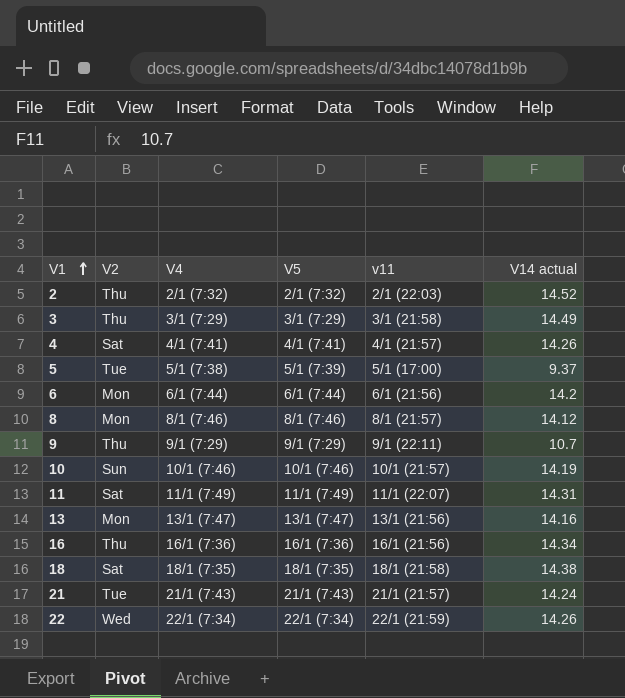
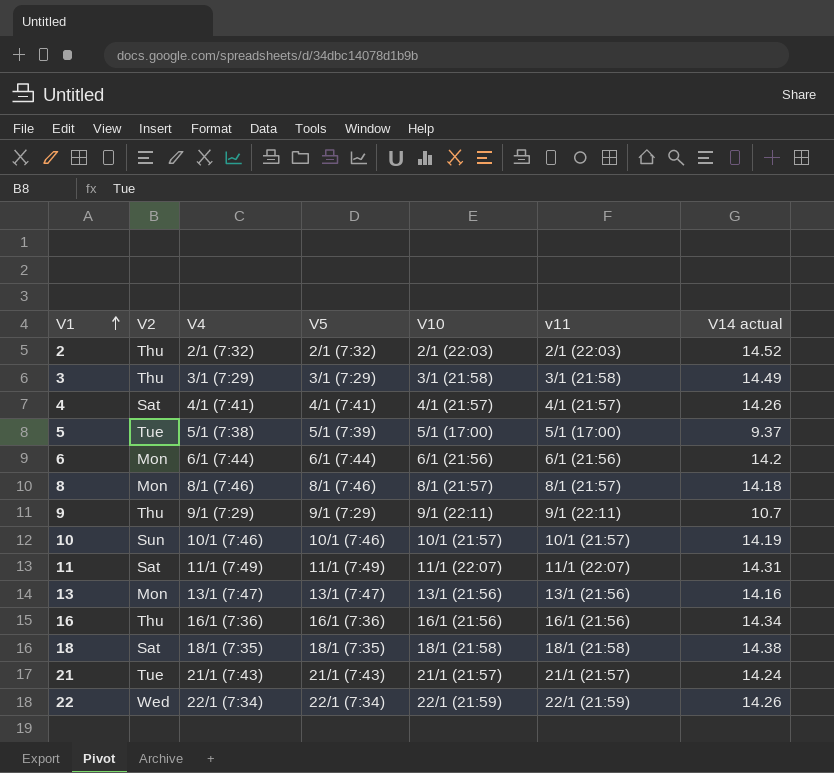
column V10 | position: none -> 5
8 | V14 actual: 14.12 -> 14.18

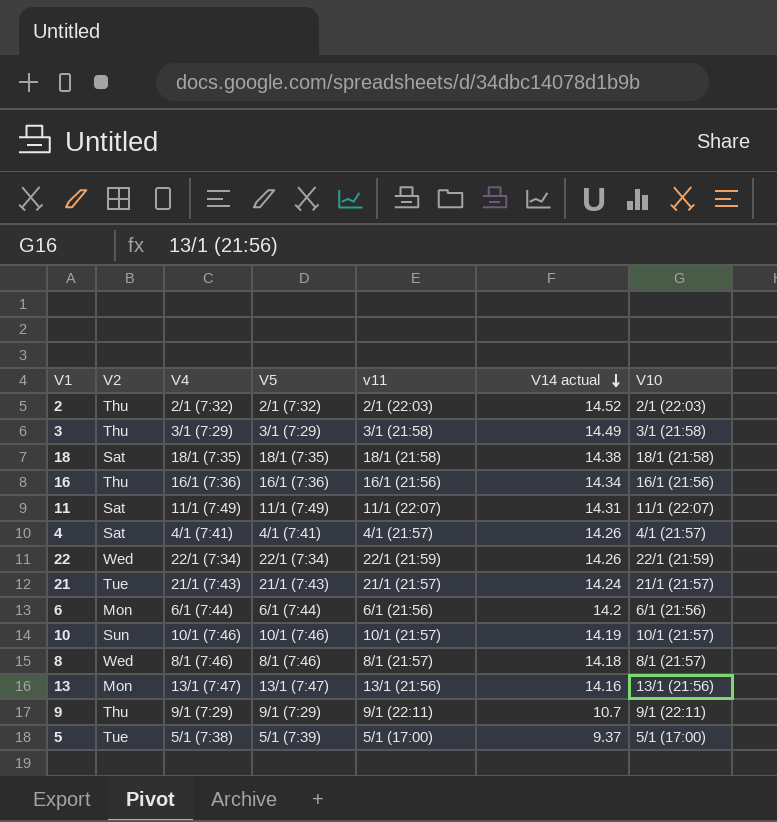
row order: V1 ascending -> V14 actual descending
column V10 | position: 5 -> 7
8 | V2: Mon -> Wed

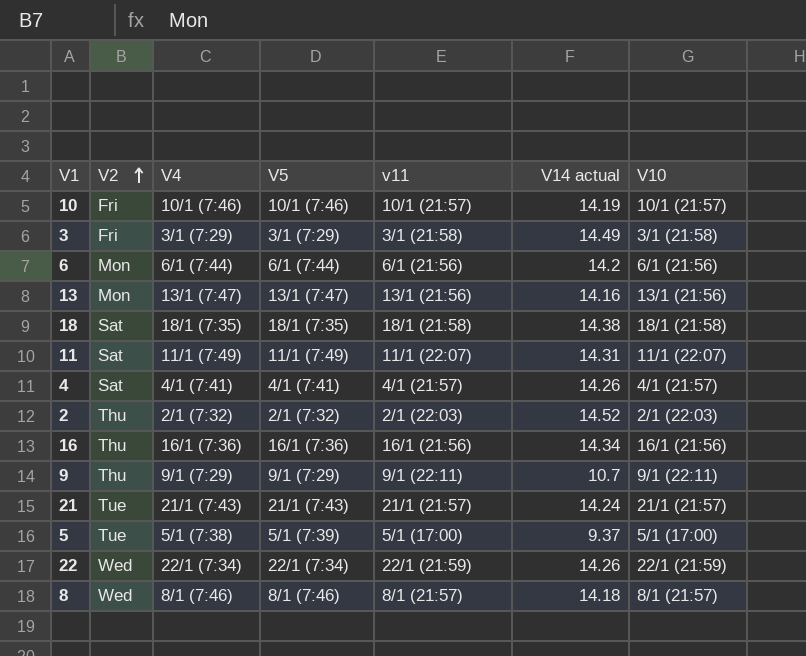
row order: V14 actual descending -> V2 ascending
10 | V2: Sun -> Fri
3 | V2: Thu -> Fri

